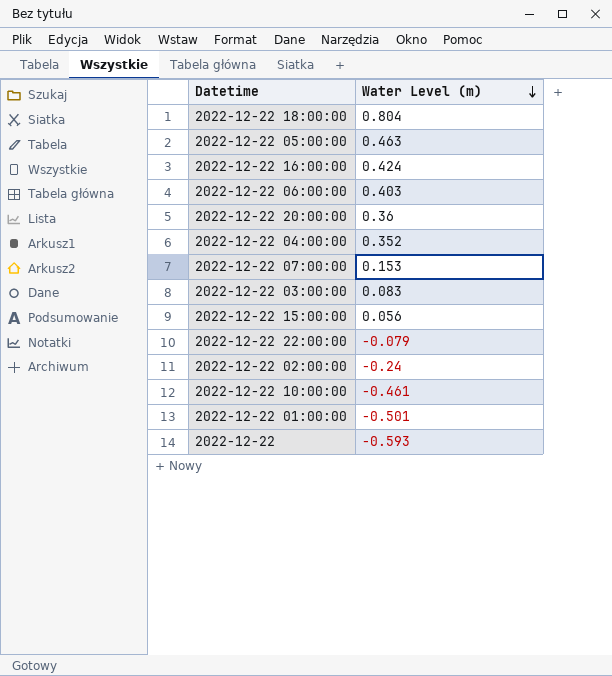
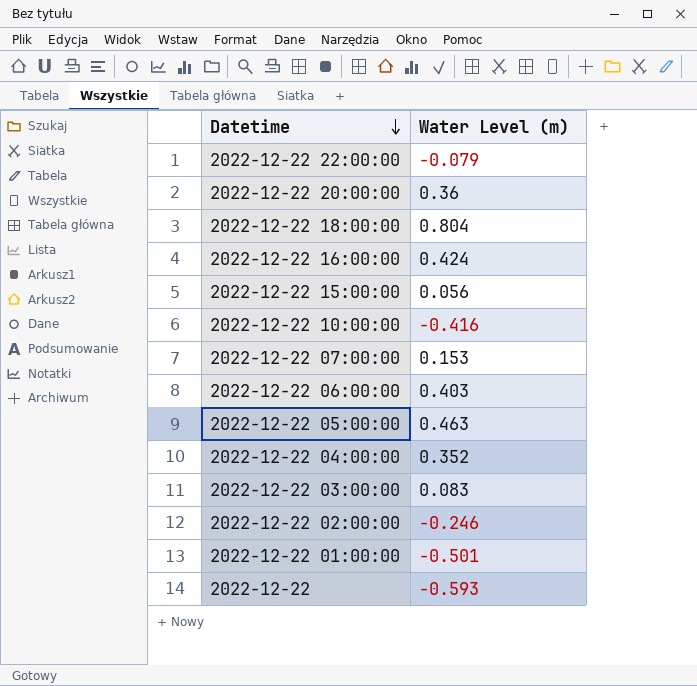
row order: Water Level (m) descending -> Datetime descending
2022-12-22 10:00:00 | Water Level (m): -0.461 -> -0.416
2022-12-22 02:00:00 | Water Level (m): -0.24 -> -0.246

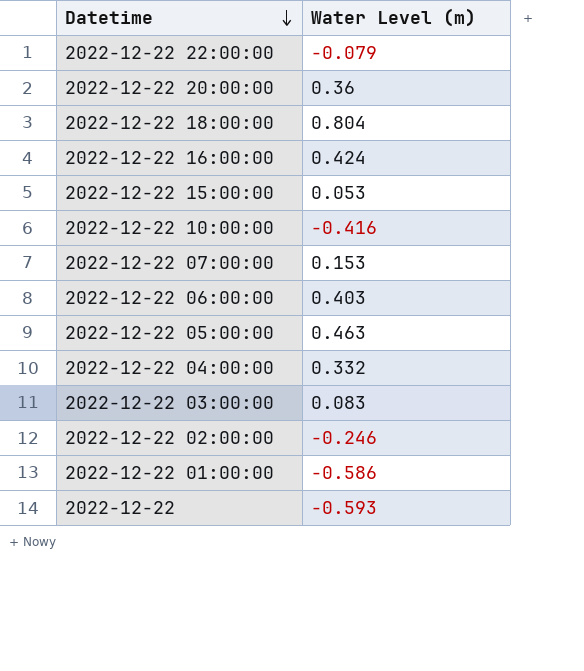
2022-12-22 15:00:00 | Water Level (m): 0.056 -> 0.053
2022-12-22 04:00:00 | Water Level (m): 0.352 -> 0.332
2022-12-22 01:00:00 | Water Level (m): -0.501 -> -0.586

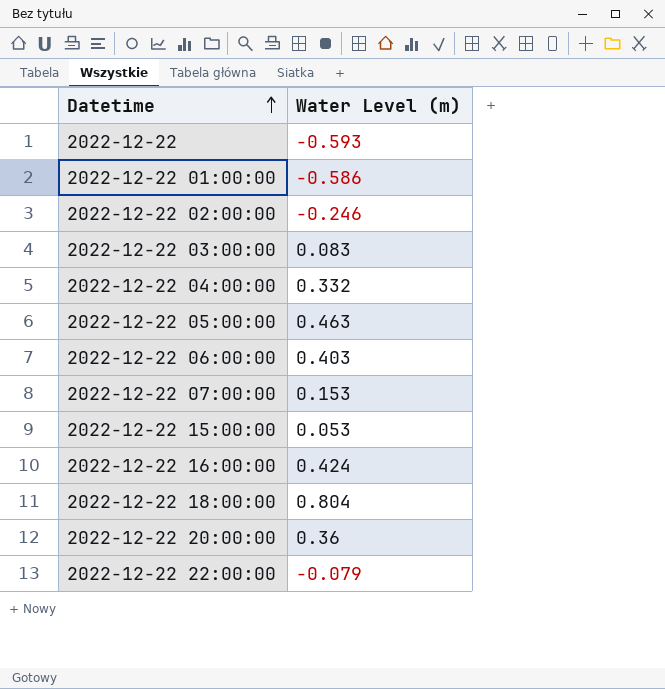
row order: Datetime descending -> Datetime ascending
row 2022-12-22 10:00:00: -0.416 -> none

